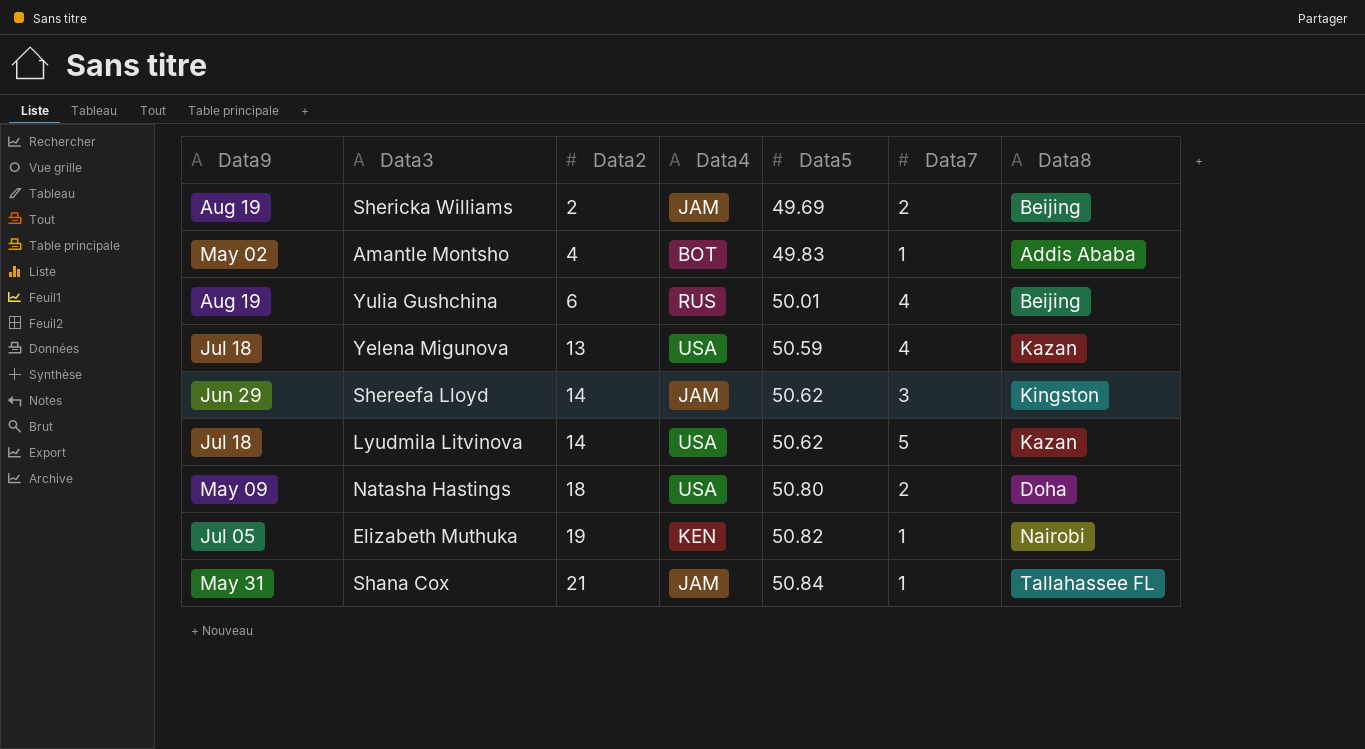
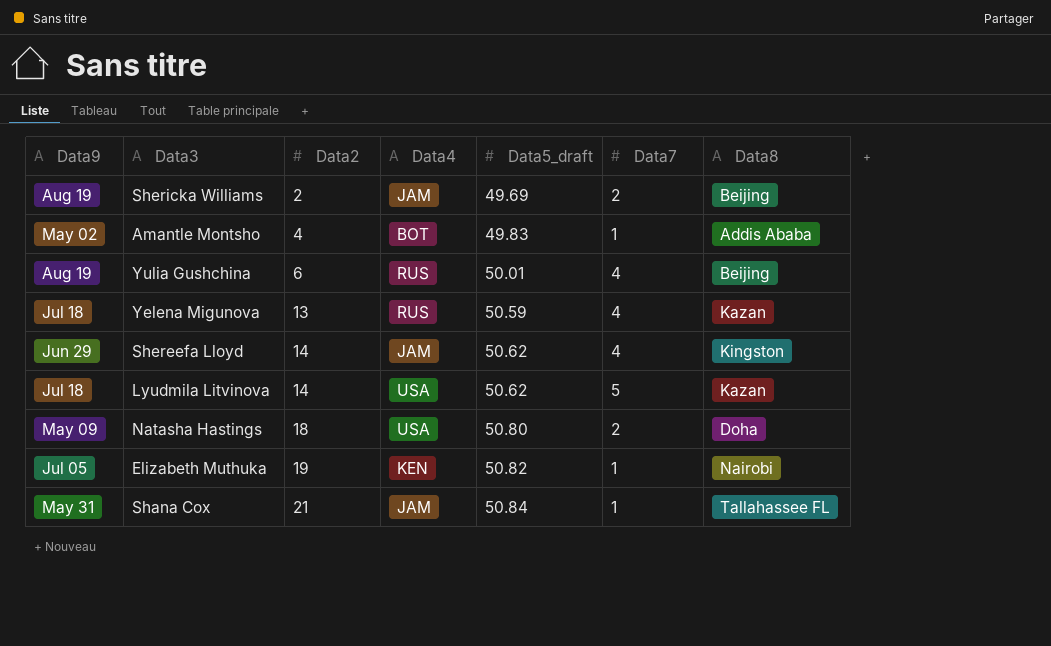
column name: Data5 -> Data5_draft
Yelena Migunova | Data4: USA -> RUS
Shereefa Lloyd | Data7: 3 -> 4

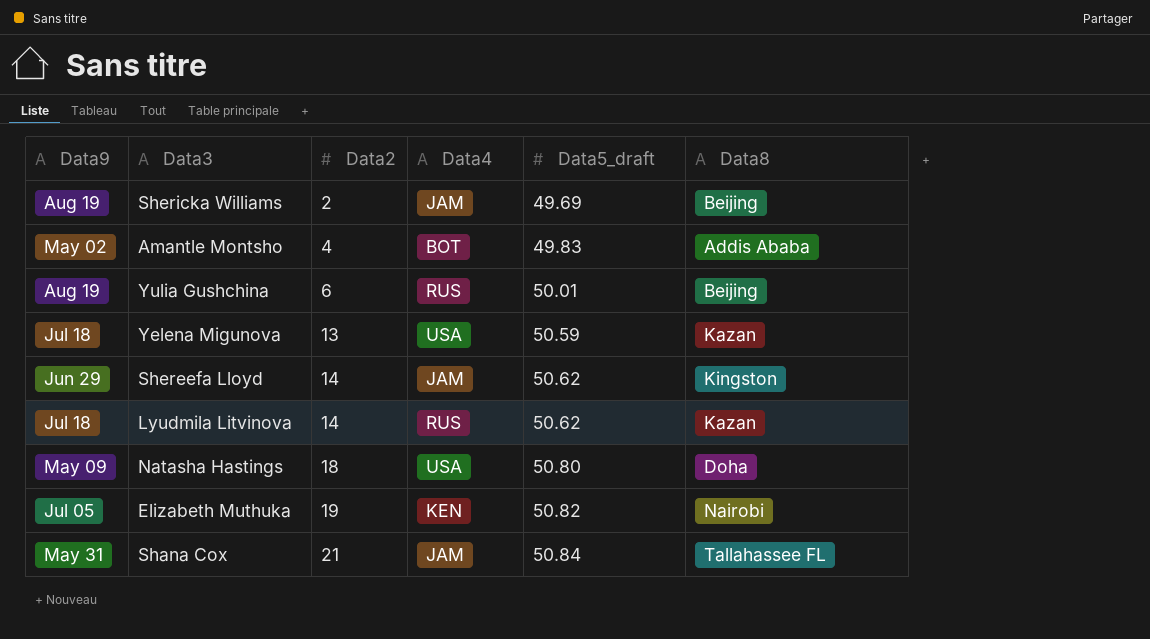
column Data7 | position: 6 -> none
Yelena Migunova | Data4: RUS -> USA
Lyudmila Litvinova | Data4: USA -> RUS

